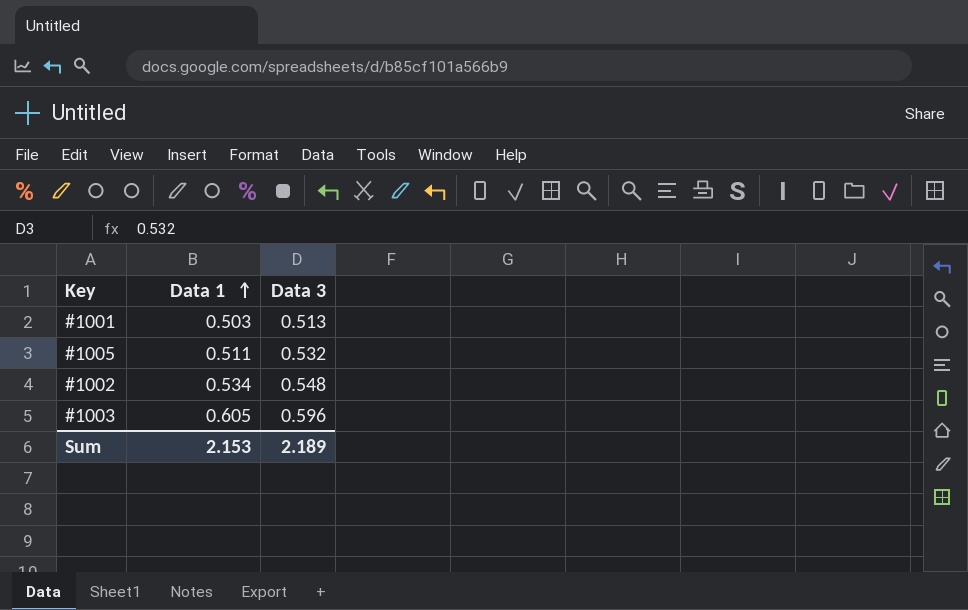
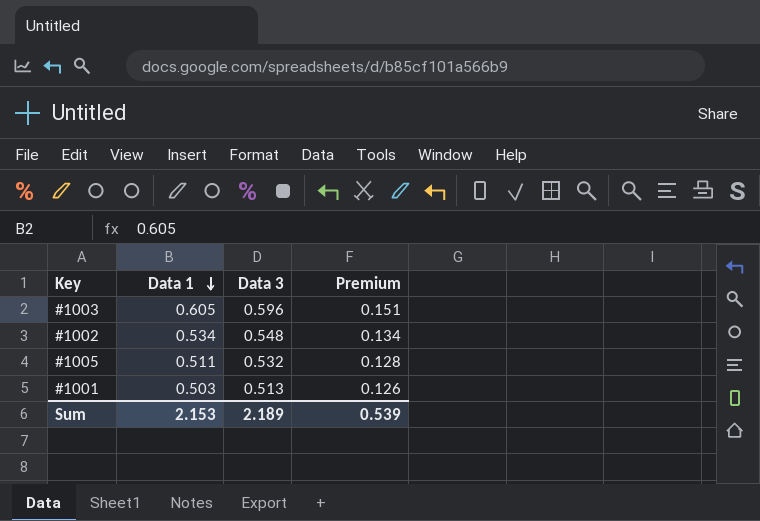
row order: Data 1 ascending -> Data 1 descending
column Premium | formula: none -> [Data 1] * 0.25

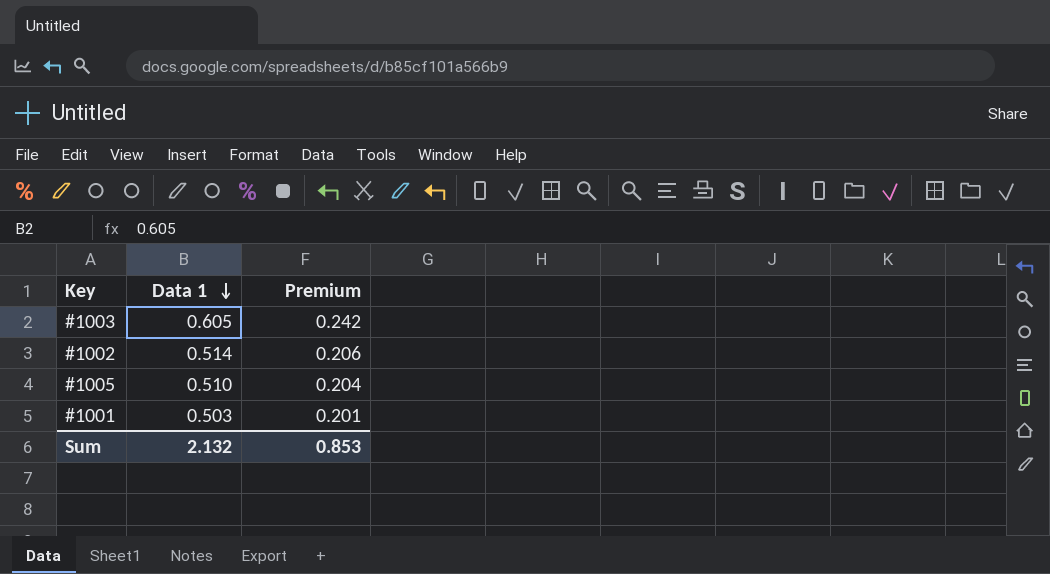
column Data 3 | position: 3 -> none
column Premium | formula: [Data 1] * 0.25 -> [Data 1] * 0.4
#1002 | Data 1: 0.534 -> 0.514
#1005 | Data 1: 0.511 -> 0.510
Sum | Data 1: 2.153 -> 2.132
Sum | Premium: 0.539 -> 0.853

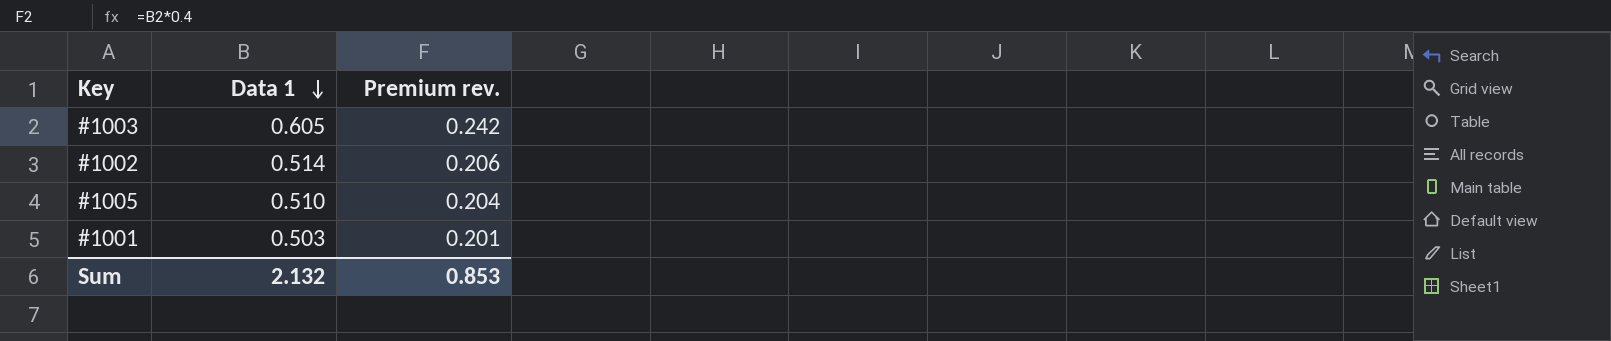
column name: Premium -> Premium rev.

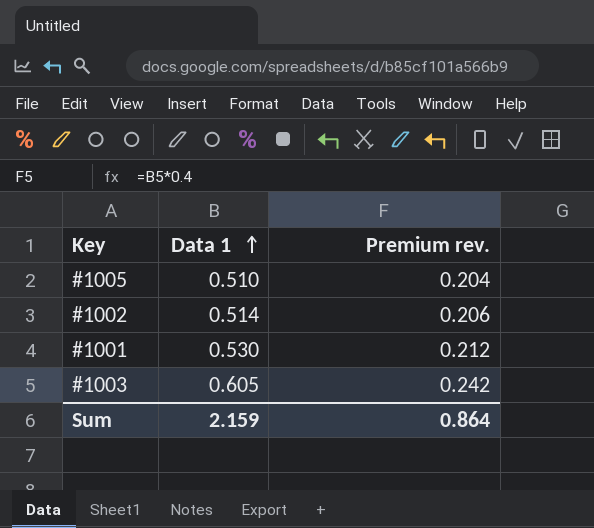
row order: Data 1 descending -> Data 1 ascending
#1001 | Data 1: 0.503 -> 0.530
#1001 | Premium rev.: 0.201 -> 0.212
Sum | Data 1: 2.132 -> 2.159
Sum | Premium rev.: 0.853 -> 0.864

